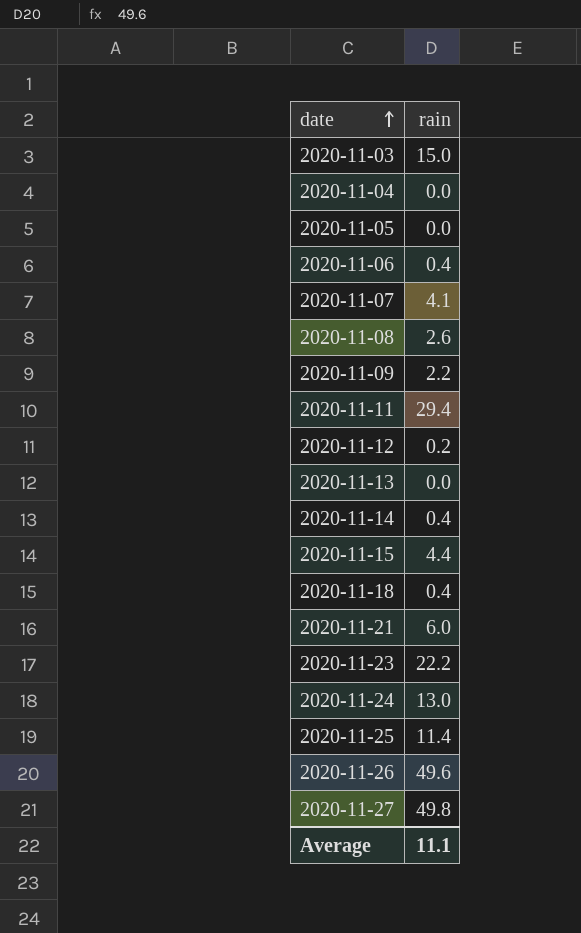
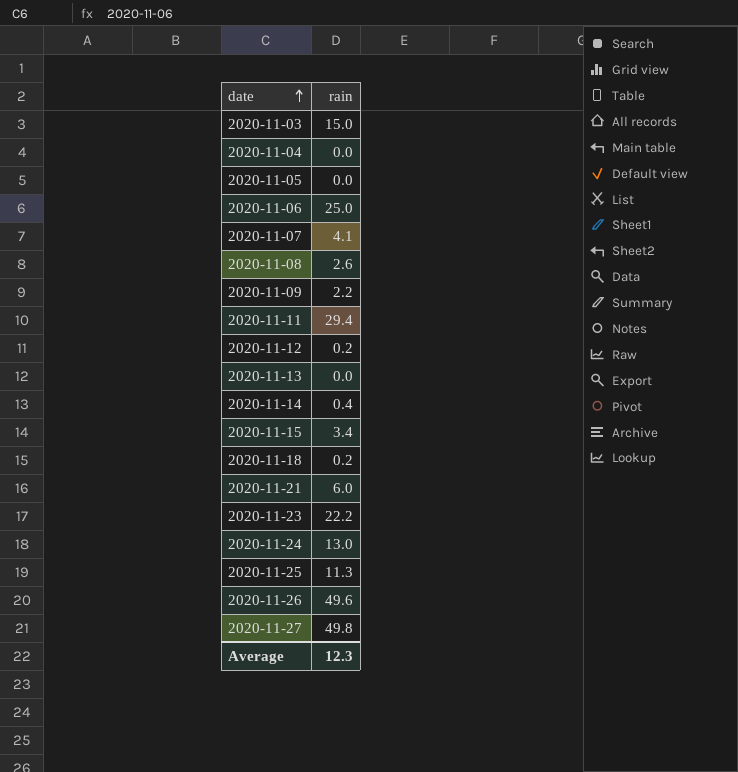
2020-11-06 | rain: 0.4 -> 25.0
2020-11-15 | rain: 4.4 -> 3.4
2020-11-18 | rain: 0.4 -> 0.2
2020-11-25 | rain: 11.4 -> 11.3
Average | rain: 11.1 -> 12.3

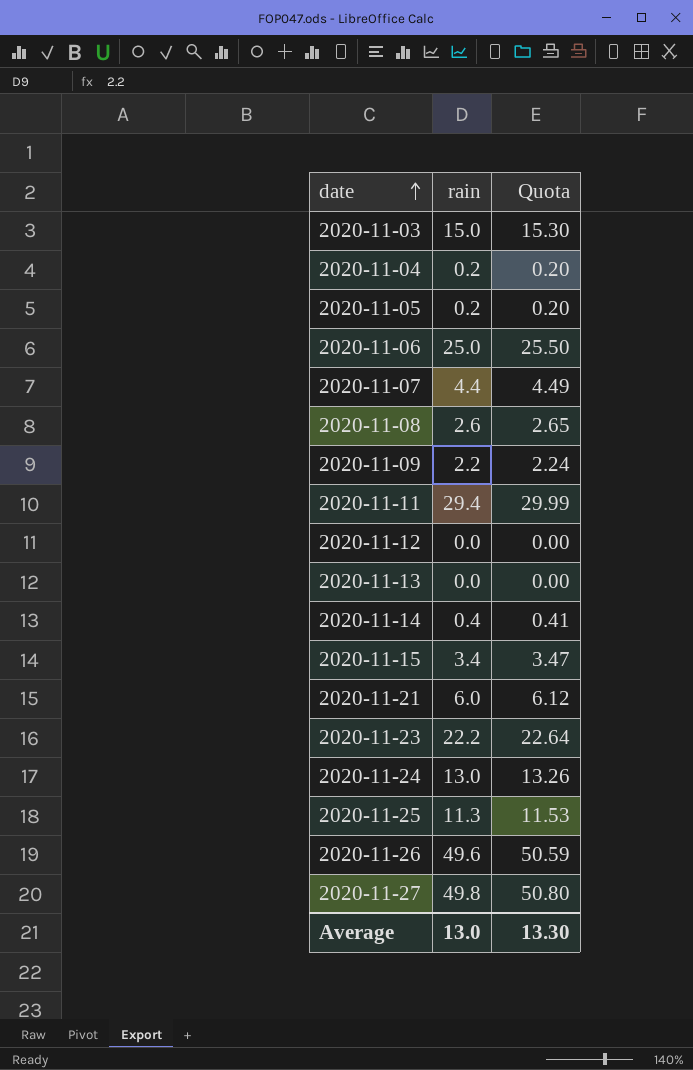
column Quota | formula: none -> [rain] * 1.02
row 2020-11-18: 0.2 -> none
2020-11-04 | rain: 0.0 -> 0.2
2020-11-05 | rain: 0.0 -> 0.2
2020-11-07 | rain: 4.1 -> 4.4
2020-11-12 | rain: 0.2 -> 0.0
Average | rain: 12.3 -> 13.0

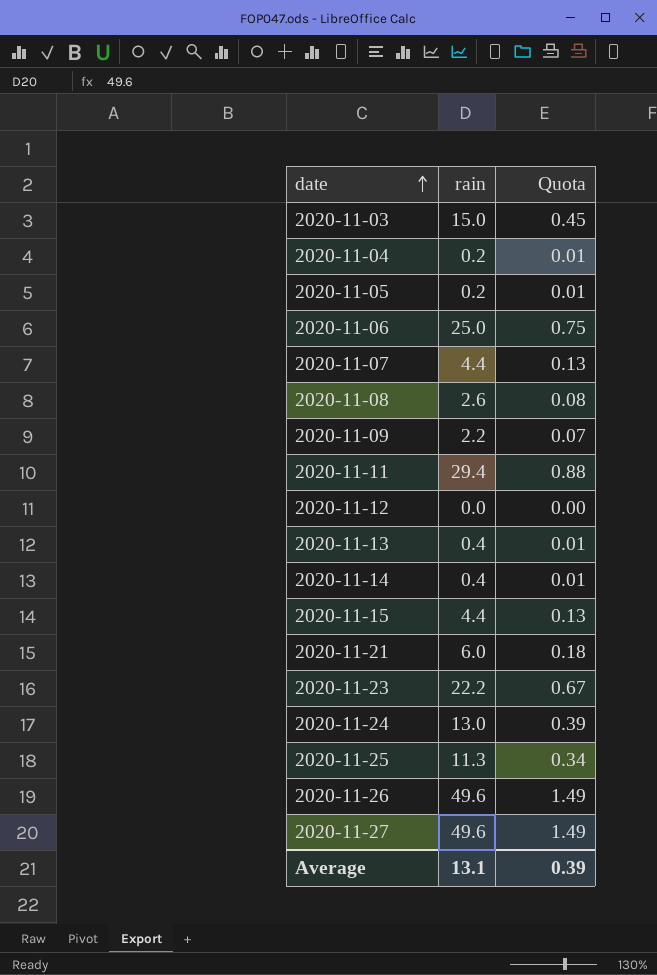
column Quota | formula: [rain] * 1.02 -> [rain] * 0.03
2020-11-13 | rain: 0.0 -> 0.4
2020-11-15 | rain: 3.4 -> 4.4
2020-11-27 | rain: 49.8 -> 49.6
Average | rain: 13.0 -> 13.1
Average | Quota: 13.30 -> 0.39

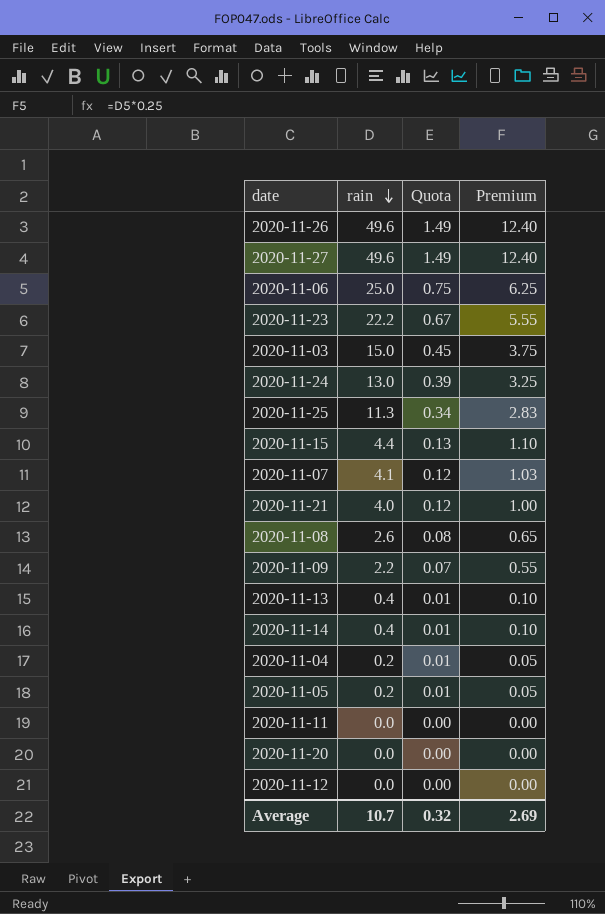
row order: date ascending -> rain descending
column Premium | formula: none -> [rain] * 0.25
2020-11-07 | rain: 4.4 -> 4.1
2020-11-07 | Quota: 0.13 -> 0.12
2020-11-21 | rain: 6.0 -> 4.0
2020-11-21 | Quota: 0.18 -> 0.12
2020-11-11 | rain: 29.4 -> 0.0
2020-11-11 | Quota: 0.88 -> 0.00
row 2020-11-20: none -> 0.0 | 0.00 | 0.00
Average | rain: 13.1 -> 10.7
Average | Quota: 0.39 -> 0.32

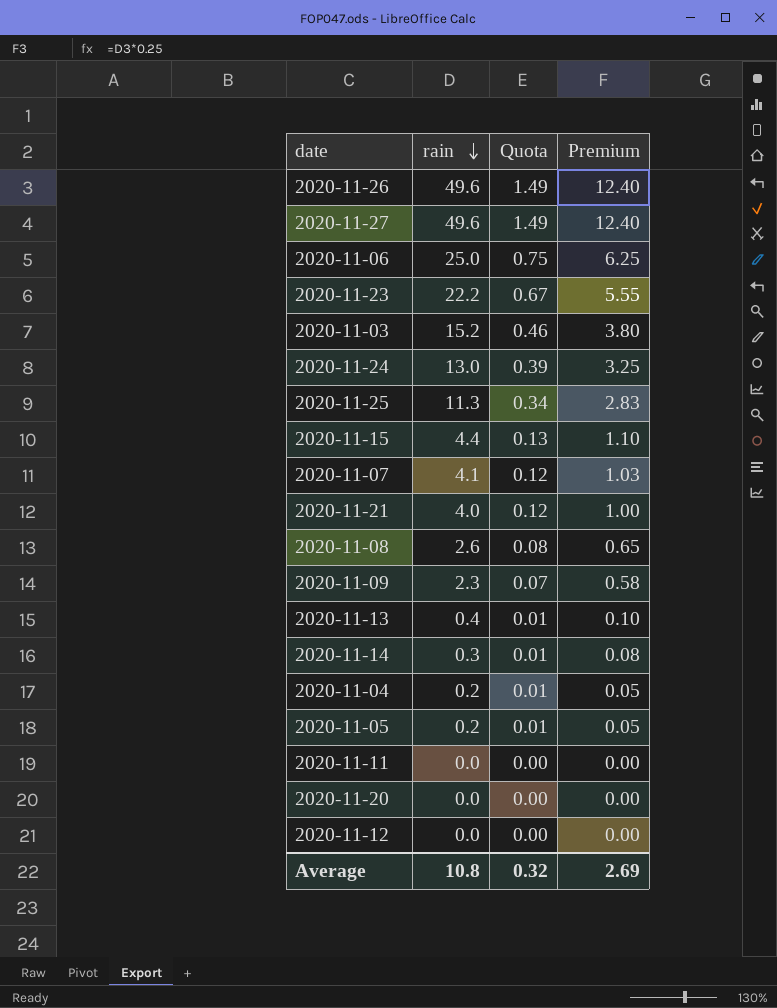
2020-11-03 | rain: 15.0 -> 15.2
2020-11-03 | Quota: 0.45 -> 0.46
2020-11-03 | Premium: 3.75 -> 3.80
2020-11-09 | rain: 2.2 -> 2.3
2020-11-09 | Premium: 0.55 -> 0.58
2020-11-14 | rain: 0.4 -> 0.3
2020-11-14 | Premium: 0.10 -> 0.08
Average | rain: 10.7 -> 10.8

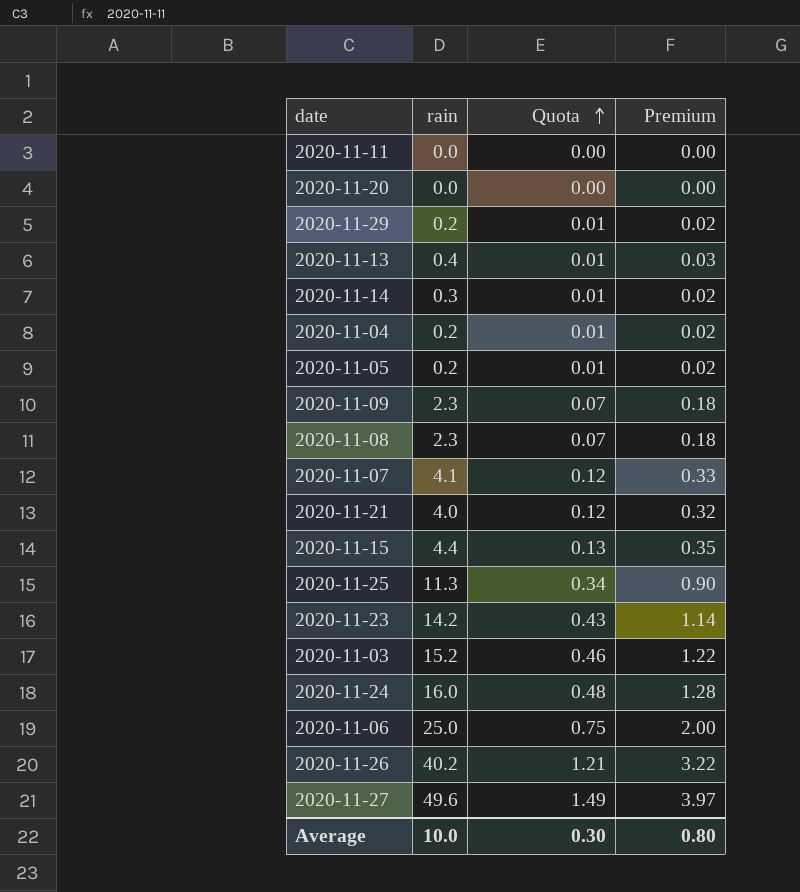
row order: rain descending -> Quota ascending
column Premium | formula: [rain] * 0.25 -> [rain] * 0.08
row 2020-11-12: 0.0 | 0.00 | 0.00 -> none
row 2020-11-29: none -> 0.2 | 0.01 | 0.02
2020-11-08 | rain: 2.6 -> 2.3
2020-11-08 | Quota: 0.08 -> 0.07
2020-11-23 | rain: 22.2 -> 14.2
2020-11-23 | Quota: 0.67 -> 0.43
2020-11-24 | rain: 13.0 -> 16.0
2020-11-24 | Quota: 0.39 -> 0.48
2020-11-26 | rain: 49.6 -> 40.2
2020-11-26 | Quota: 1.49 -> 1.21
Average | rain: 10.8 -> 10.0
Average | Quota: 0.32 -> 0.30
Average | Premium: 2.69 -> 0.80

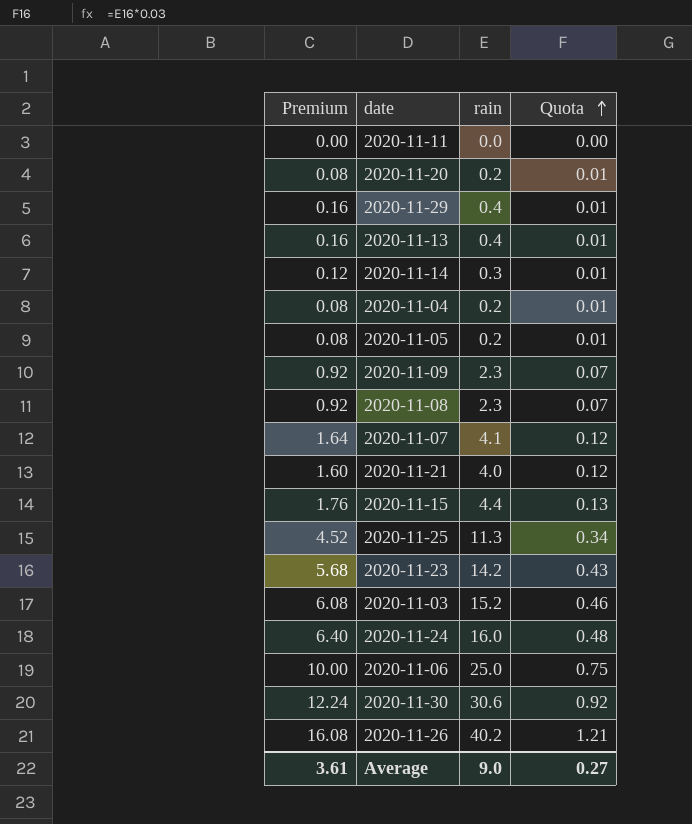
column Premium | formula: [rain] * 0.08 -> [rain] * 0.4
column Premium | position: 4 -> 1
row 2020-11-27: 49.6 | 1.49 | 3.97 -> none
2020-11-20 | rain: 0.0 -> 0.2
2020-11-20 | Quota: 0.00 -> 0.01
2020-11-29 | rain: 0.2 -> 0.4
row 2020-11-30: none -> 12.24 | 30.6 | 0.92
Average | Premium: 0.80 -> 3.61
Average | rain: 10.0 -> 9.0
Average | Quota: 0.30 -> 0.27

